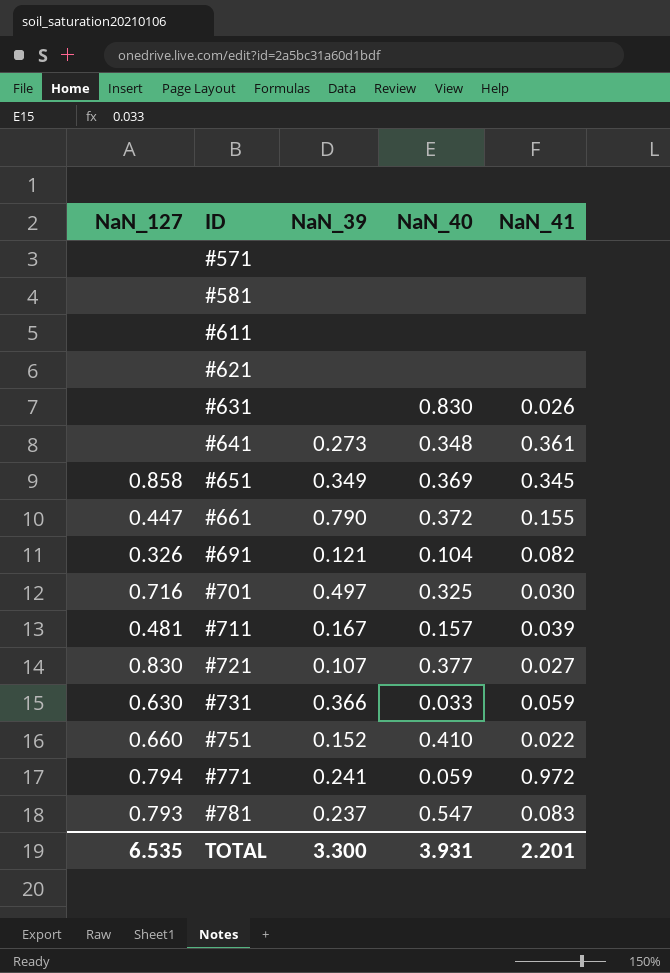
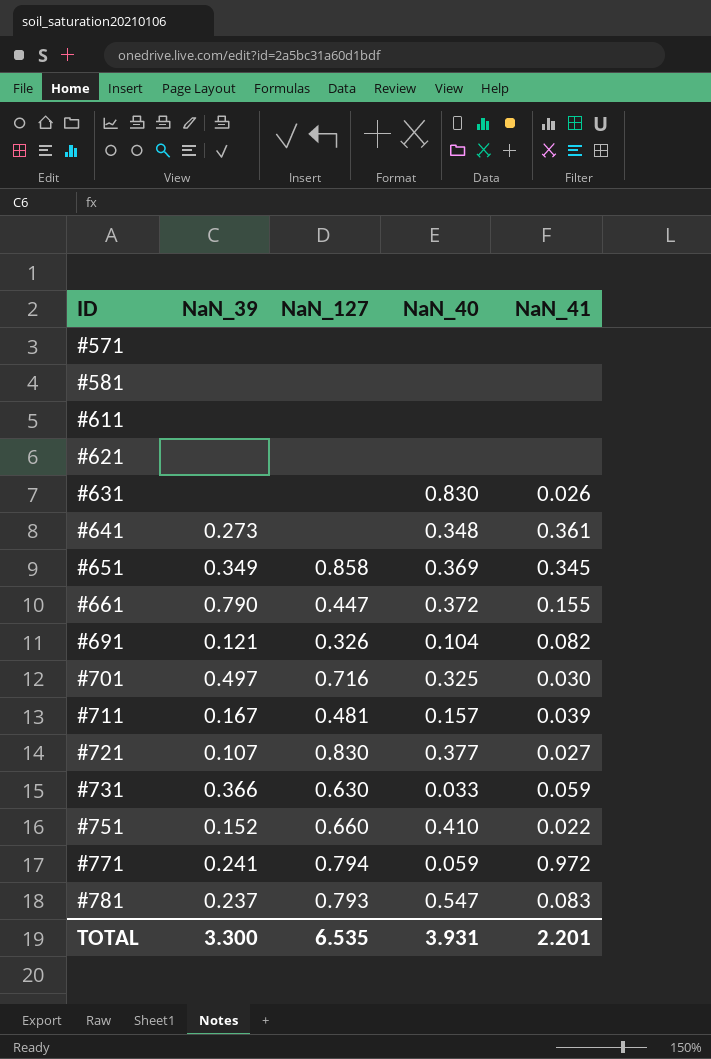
column NaN_127 | position: 1 -> 3

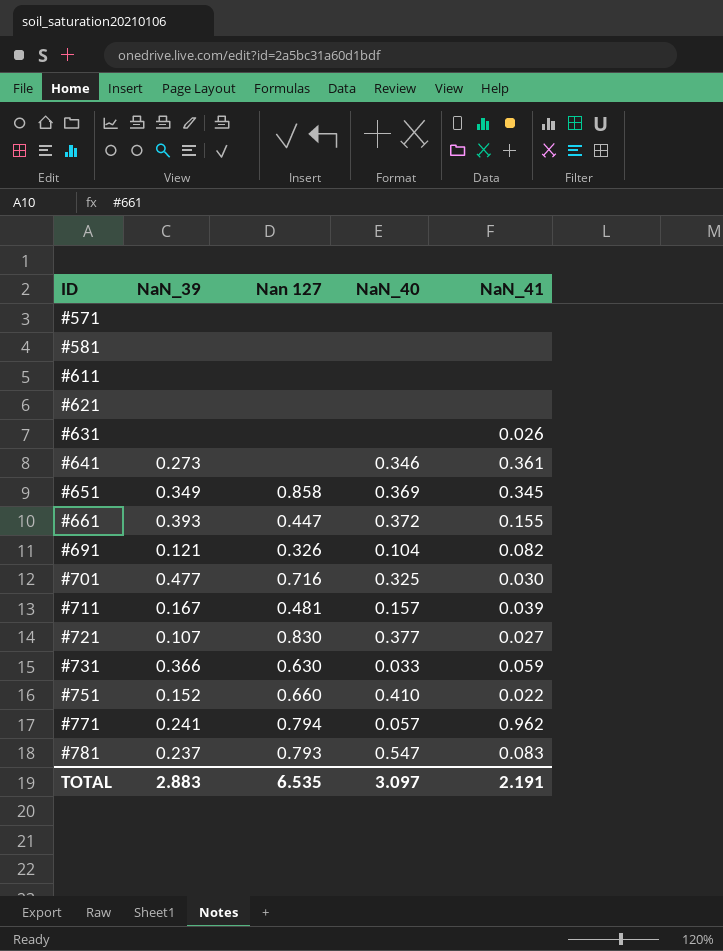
column name: NaN_127 -> Nan 127
#631 | NaN_40: 0.830 -> none
#641 | NaN_40: 0.348 -> 0.346
#661 | NaN_39: 0.790 -> 0.393
#701 | NaN_39: 0.497 -> 0.477
#771 | NaN_40: 0.059 -> 0.057
#771 | NaN_41: 0.972 -> 0.962
TOTAL | NaN_39: 3.300 -> 2.883
TOTAL | NaN_40: 3.931 -> 3.097
TOTAL | NaN_41: 2.201 -> 2.191

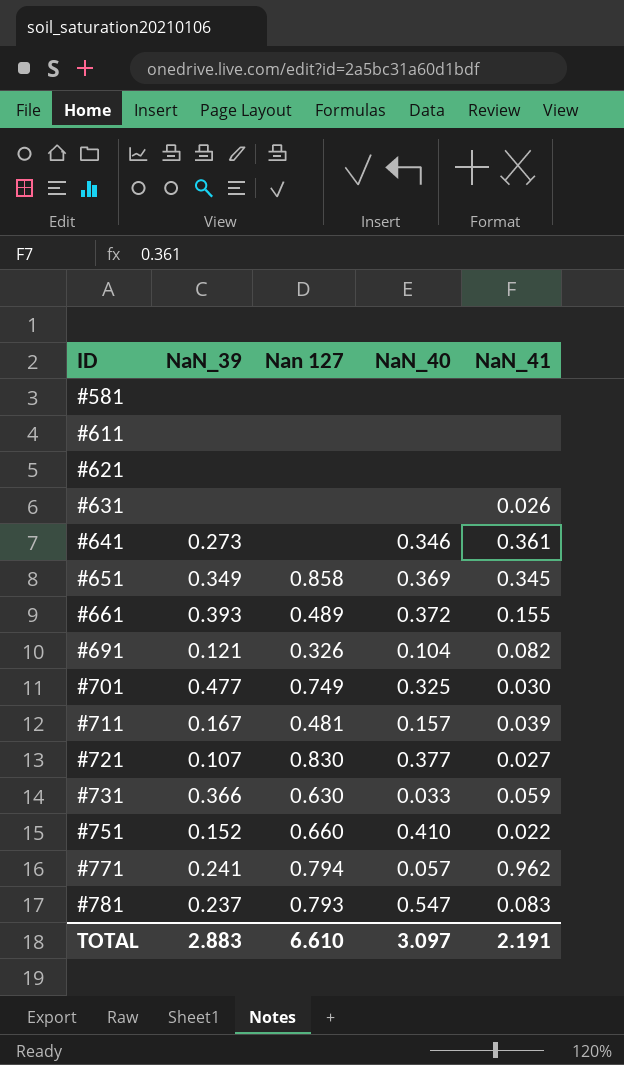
row #571: none | none | none | none -> none
#661 | Nan 127: 0.447 -> 0.489
#701 | Nan 127: 0.716 -> 0.749
TOTAL | Nan 127: 6.535 -> 6.610

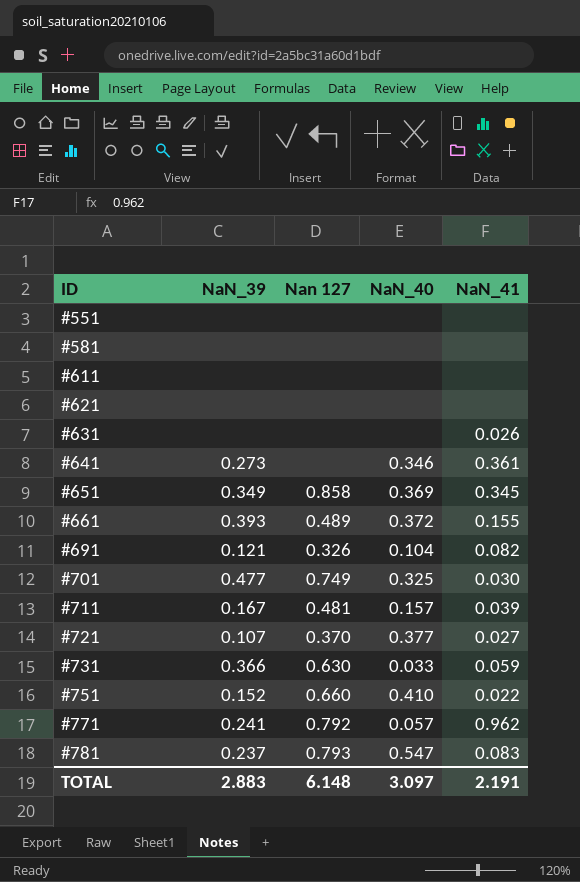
row #551: none -> none | none | none | none
#721 | Nan 127: 0.830 -> 0.370
#771 | Nan 127: 0.794 -> 0.792
TOTAL | Nan 127: 6.610 -> 6.148

